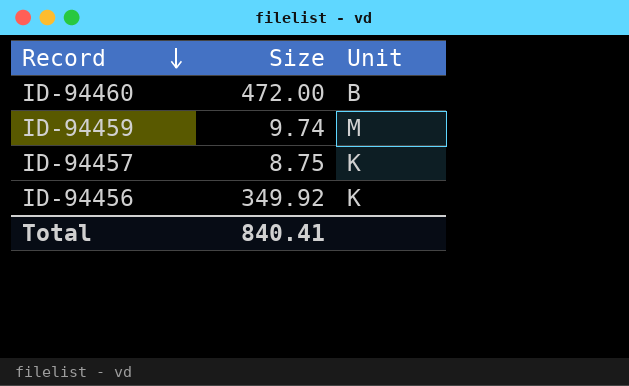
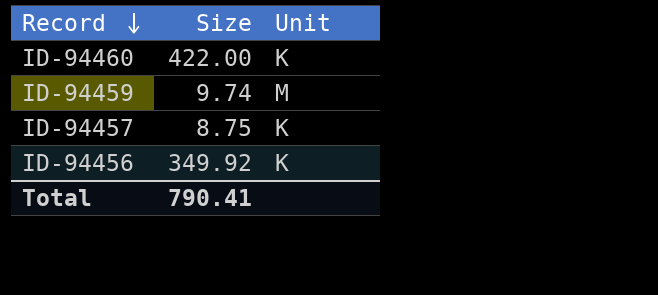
ID-94460 | Size: 472.00 -> 422.00
ID-94460 | Unit: B -> K
Total | Size: 840.41 -> 790.41

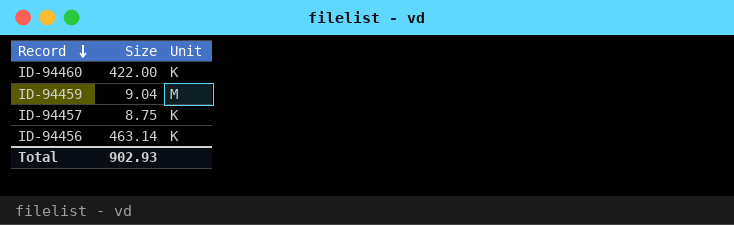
ID-94459 | Size: 9.74 -> 9.04
ID-94456 | Size: 349.92 -> 463.14
Total | Size: 790.41 -> 902.93

